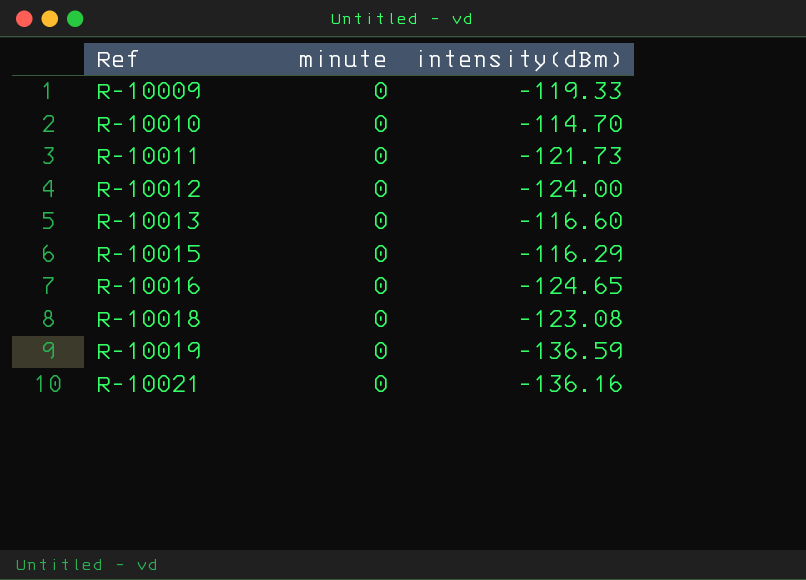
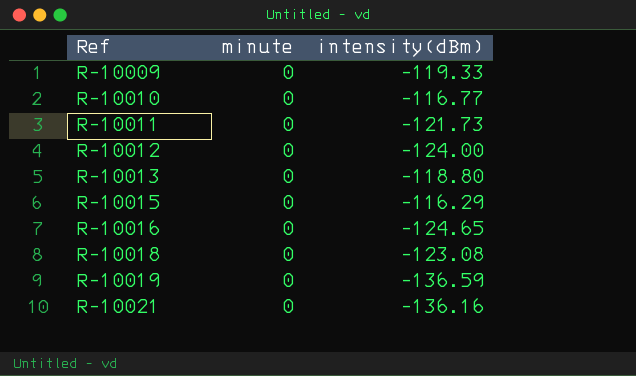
R-10010 | intensity(dBm): -114.70 -> -116.77
R-10013 | intensity(dBm): -116.60 -> -118.80

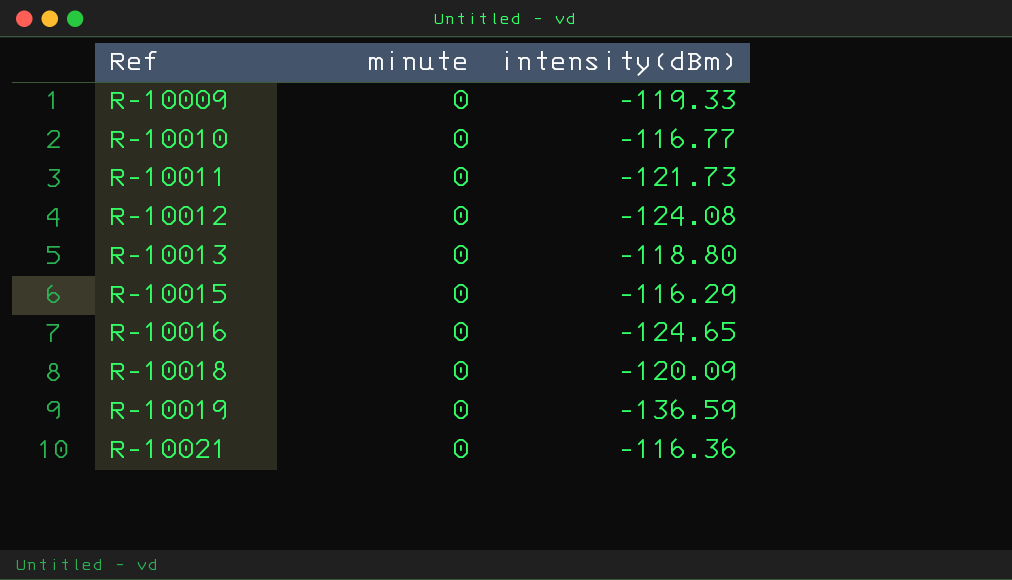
R-10012 | intensity(dBm): -124.00 -> -124.08
R-10018 | intensity(dBm): -123.08 -> -120.09
R-10021 | intensity(dBm): -136.16 -> -116.36

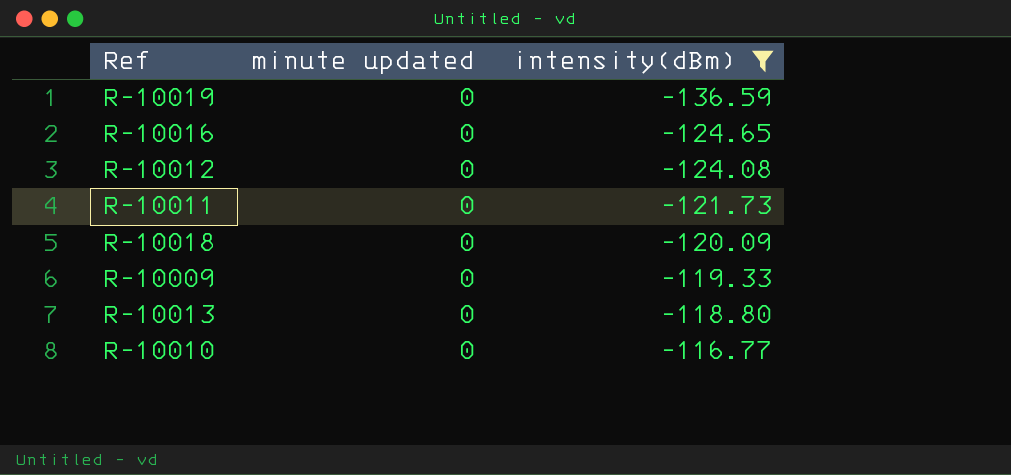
filter: none -> intensity(dBm) <= -116.77
row order: Ref ascending -> intensity(dBm) ascending
column name: minute -> minute updated

